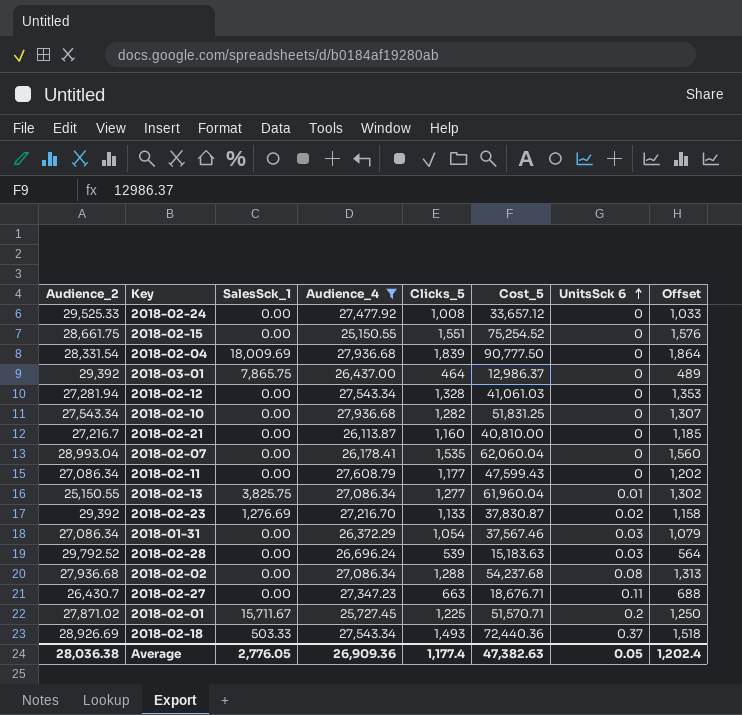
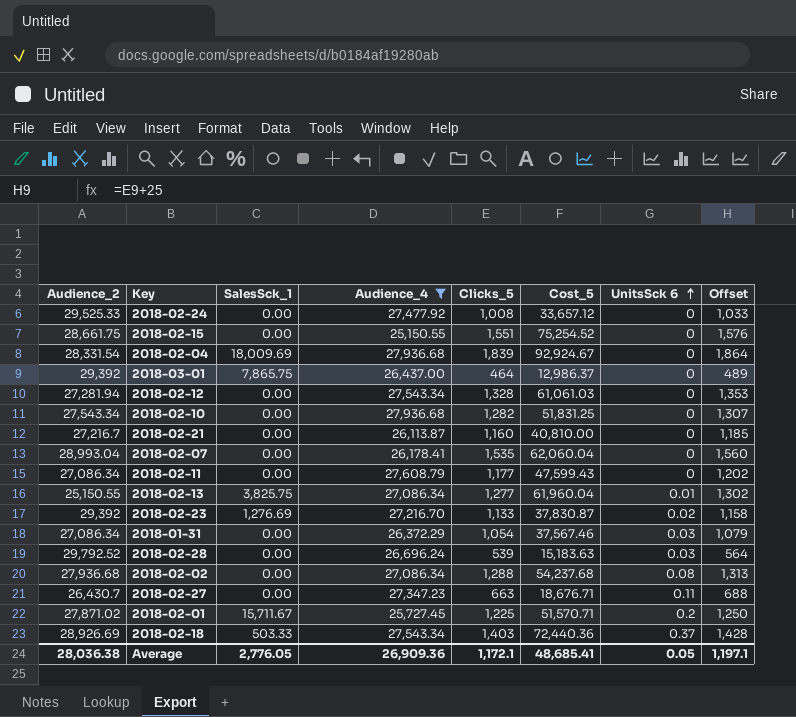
2018-02-04 | Cost_5: 90,777.50 -> 92,924.67
2018-02-12 | Cost_5: 41,061.03 -> 61,061.03
2018-02-18 | Clicks_5: 1,493 -> 1,403
2018-02-18 | Offset: 1,518 -> 1,428
Average | Clicks_5: 1,177.4 -> 1,172.1
Average | Cost_5: 47,382.63 -> 48,685.41
Average | Offset: 1,202.4 -> 1,197.1

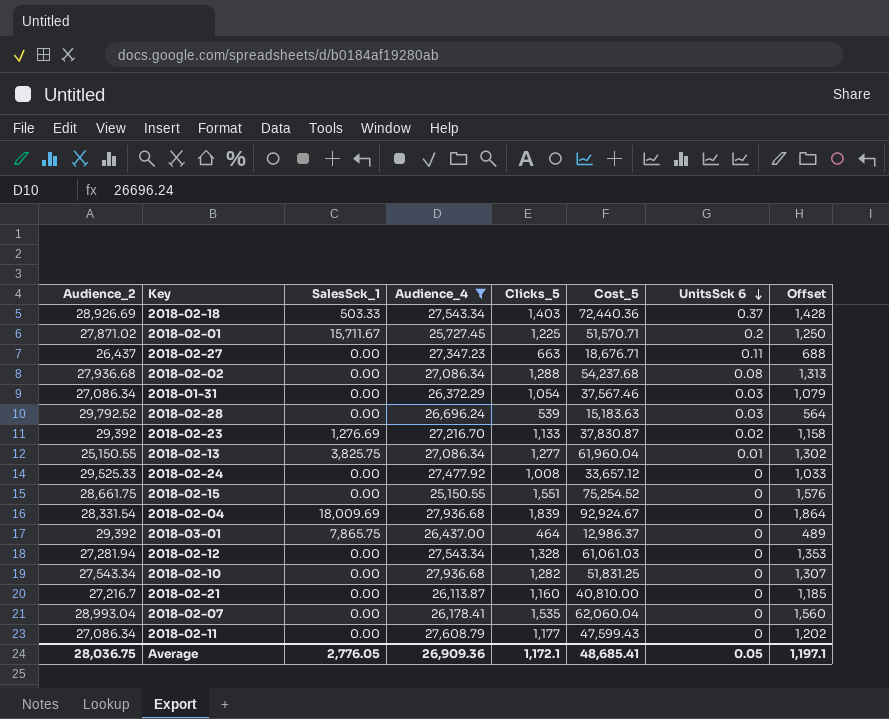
row order: UnitsSck 6 ascending -> UnitsSck 6 descending
2018-02-27 | Audience_2: 26,430.7 -> 26,437
Average | Audience_2: 28,036.38 -> 28,036.75

